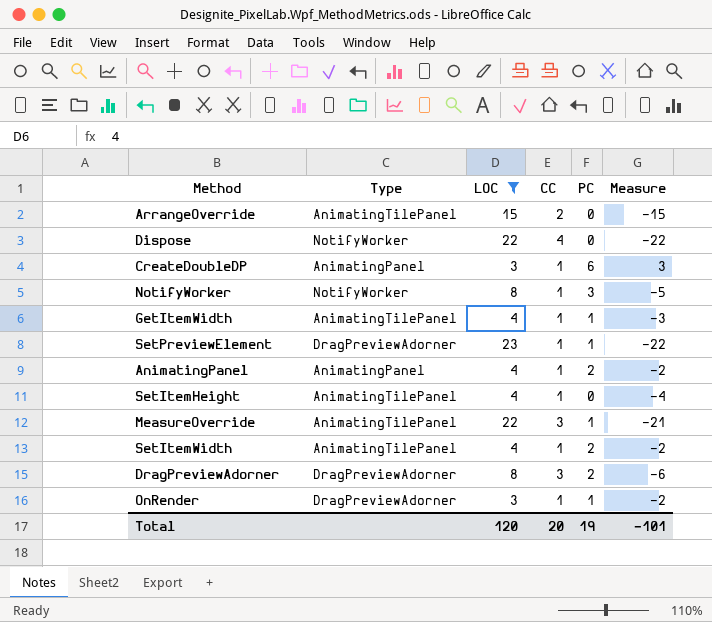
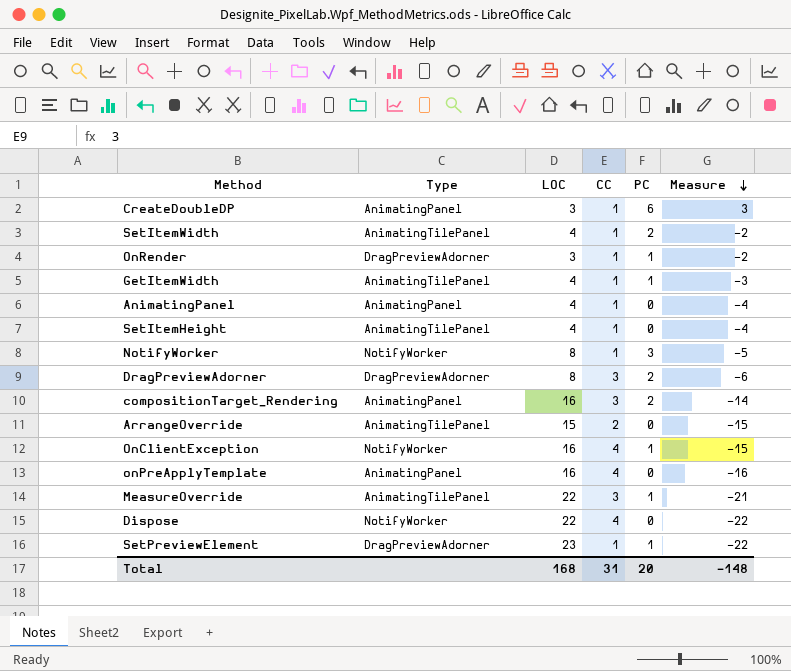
filter: LOC != 16 -> none
row order: none -> Measure descending
AnimatingPanel | PC: 2 -> 0
AnimatingPanel | Measure: -2 -> -4
Total | LOC: 120 -> 168
Total | CC: 20 -> 31
Total | PC: 19 -> 20
Total | Measure: -101 -> -148

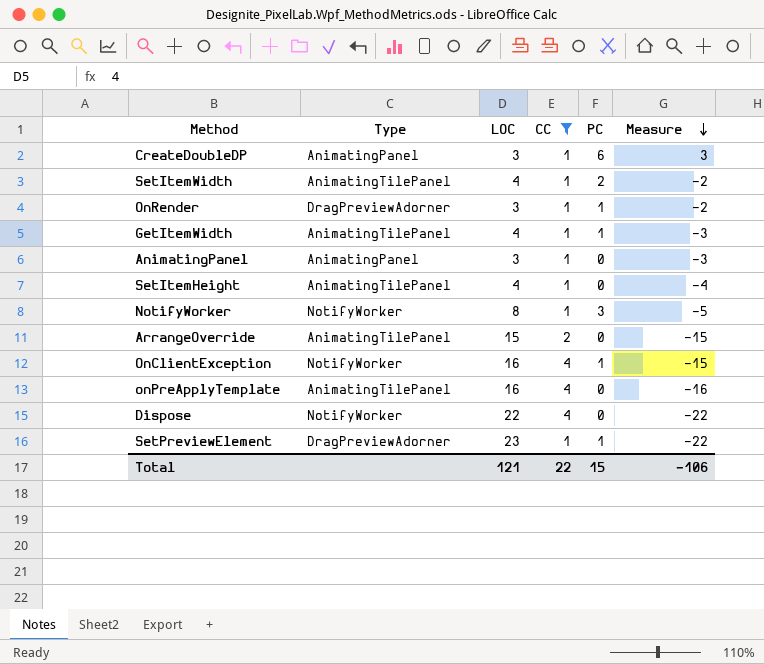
filter: none -> CC != 3
AnimatingPanel | LOC: 4 -> 3
AnimatingPanel | Measure: -4 -> -3
onPreApplyTemplate | Type: AnimatingPanel -> AnimatingTilePanel
Total | LOC: 168 -> 121
Total | CC: 31 -> 22
Total | PC: 20 -> 15
Total | Measure: -148 -> -106

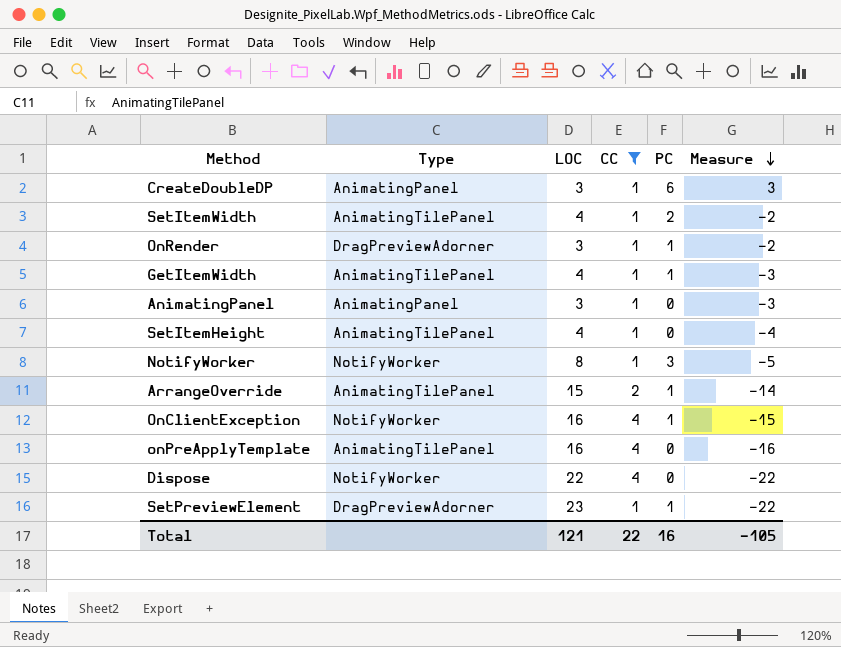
ArrangeOverride | PC: 0 -> 1
ArrangeOverride | Measure: -15 -> -14
Total | PC: 15 -> 16
Total | Measure: -106 -> -105

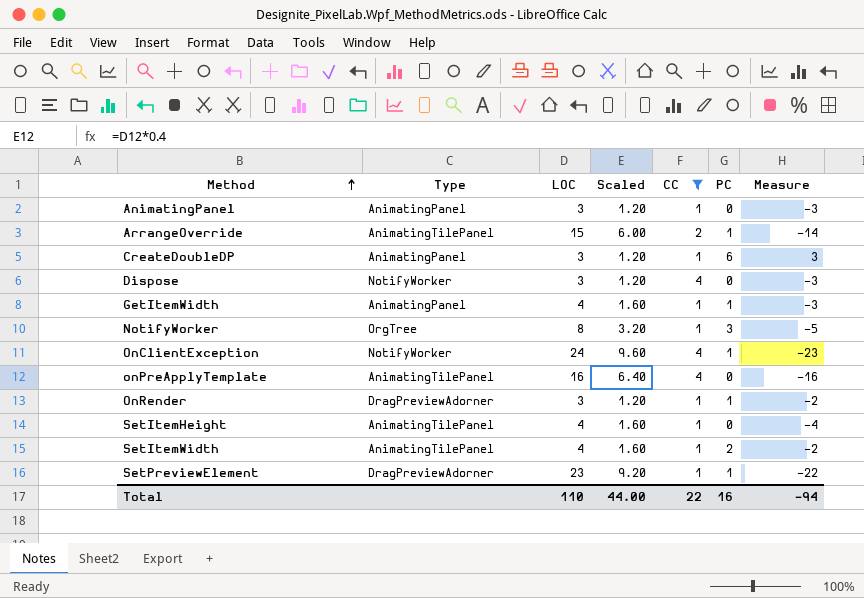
row order: Measure descending -> Method ascending
column Scaled | formula: none -> [LOC] * 0.4
Dispose | LOC: 22 -> 3
Dispose | Measure: -22 -> -3
GetItemWidth | Type: AnimatingTilePanel -> AnimatingPanel
NotifyWorker | Type: NotifyWorker -> OrgTree
OnClientException | LOC: 16 -> 24
OnClientException | Measure: -15 -> -23
Total | LOC: 121 -> 110
Total | Measure: -105 -> -94

